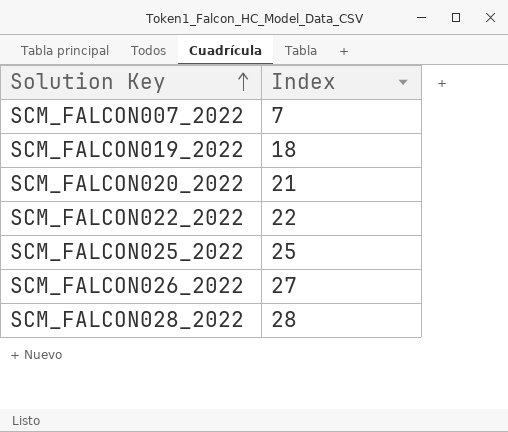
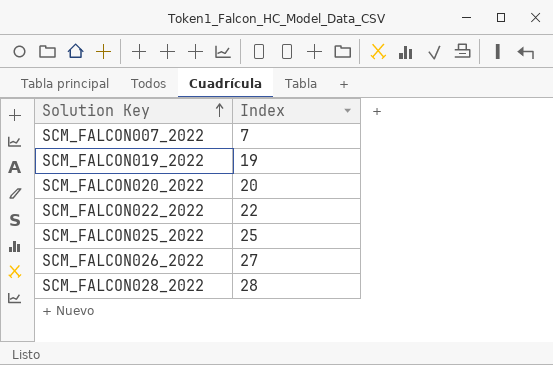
SCM_FALCON019_2022 | Index: 18 -> 19
SCM_FALCON020_2022 | Index: 21 -> 20

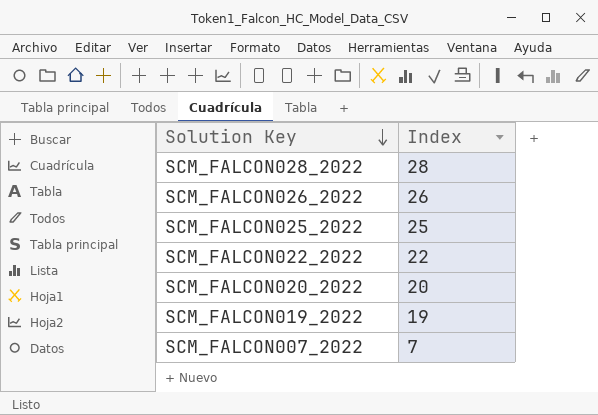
row order: Solution Key ascending -> Solution Key descending
SCM_FALCON026_2022 | Index: 27 -> 26

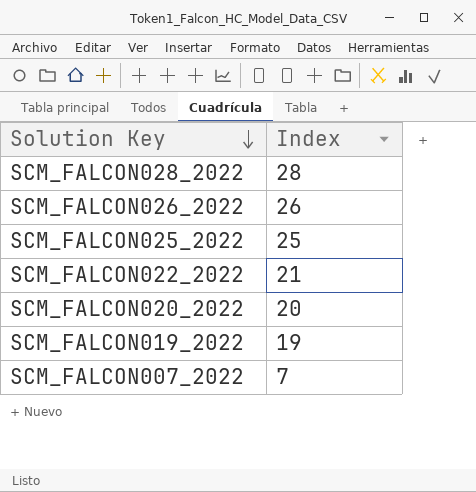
SCM_FALCON022_2022 | Index: 22 -> 21

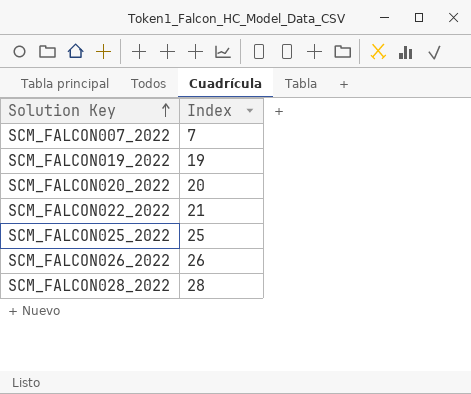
row order: Solution Key descending -> Solution Key ascending

